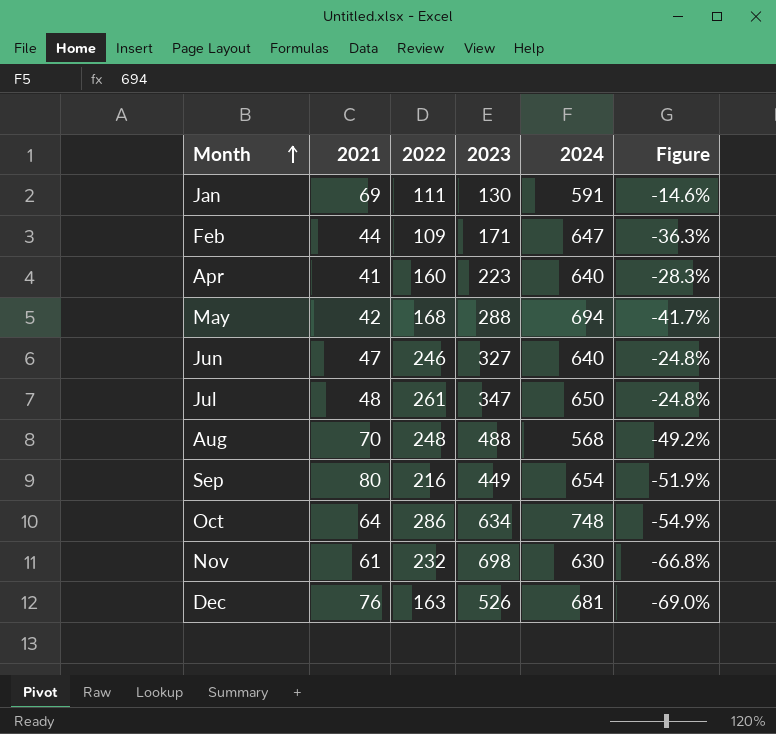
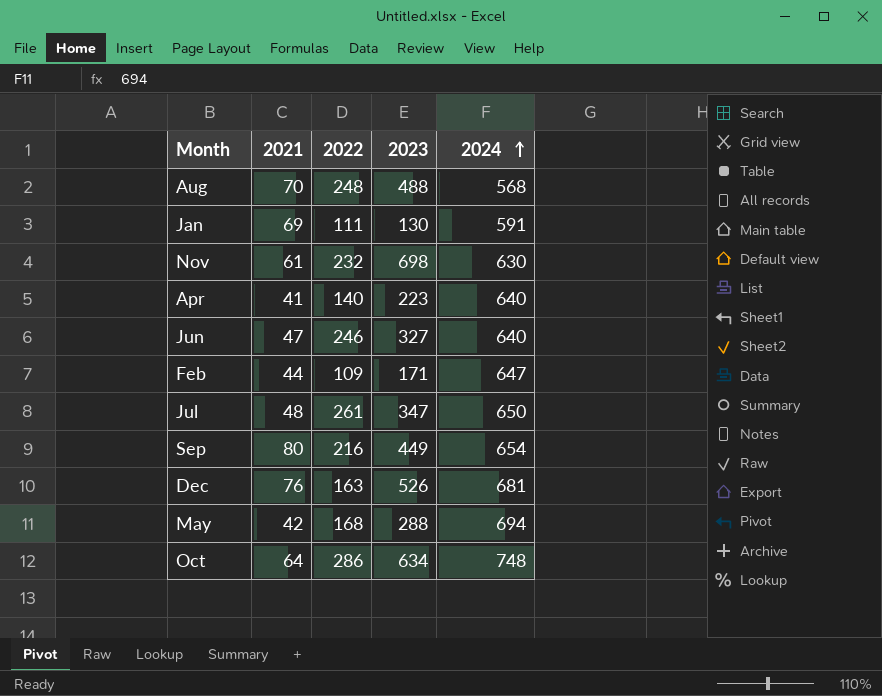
row order: Month ascending -> 2024 ascending
column Figure | formula: ([2022] - [2023]) / [2023] -> none
Apr | 2022: 160 -> 140

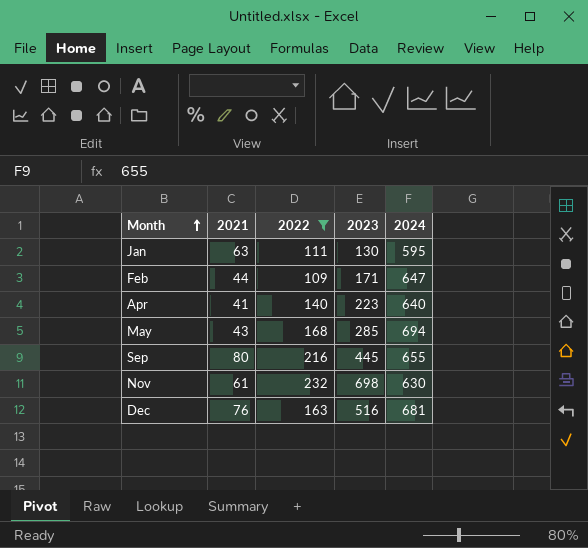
filter: none -> 2022 <= 232
row order: 2024 ascending -> Month ascending
Jan | 2021: 69 -> 63
Jan | 2024: 591 -> 595
May | 2021: 42 -> 43
May | 2023: 288 -> 285
Sep | 2023: 449 -> 445
Sep | 2024: 654 -> 655
Dec | 2023: 526 -> 516

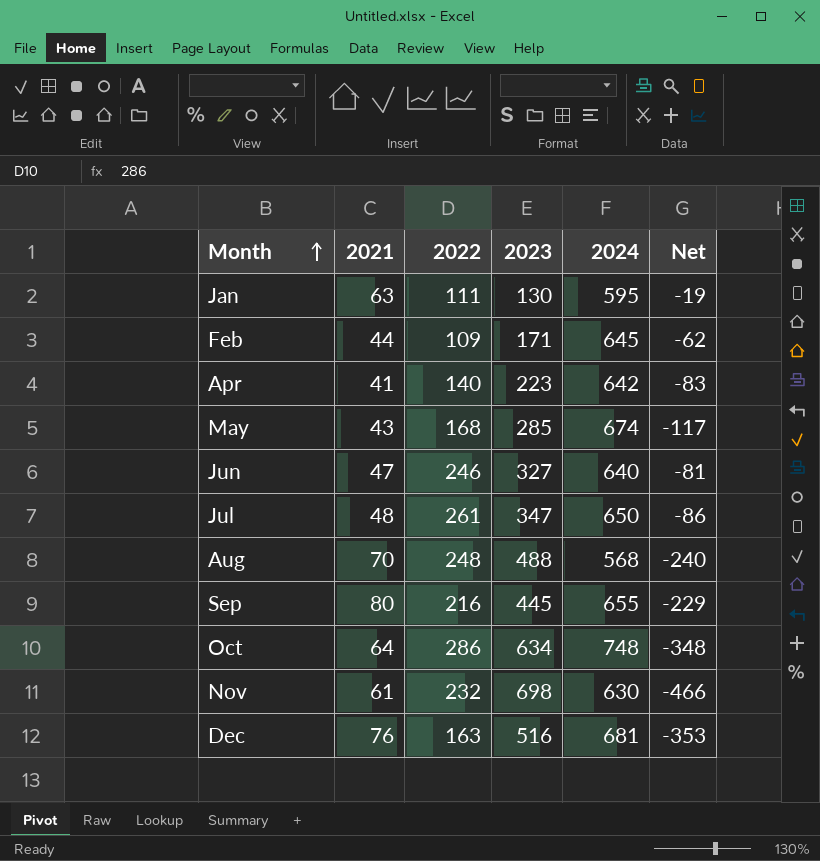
filter: 2022 <= 232 -> none
column Net | formula: none -> [2022] - [2023]
Feb | 2024: 647 -> 645
Apr | 2024: 640 -> 642
May | 2024: 694 -> 674

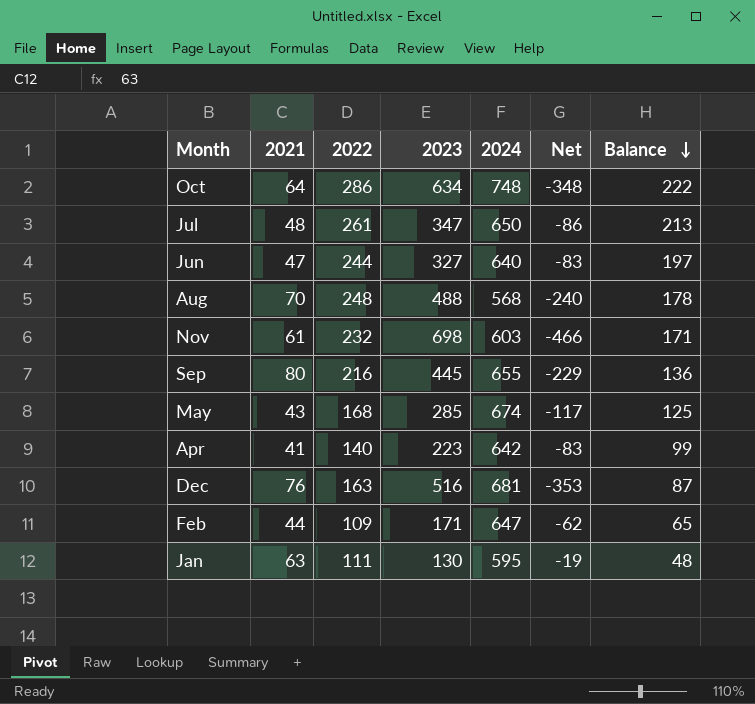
row order: Month ascending -> Balance descending
column Balance | formula: none -> [2022] - [2021]
Jun | 2022: 246 -> 244
Jun | Net: -81 -> -83
Nov | 2024: 630 -> 603
Feb | 2024: 645 -> 647

